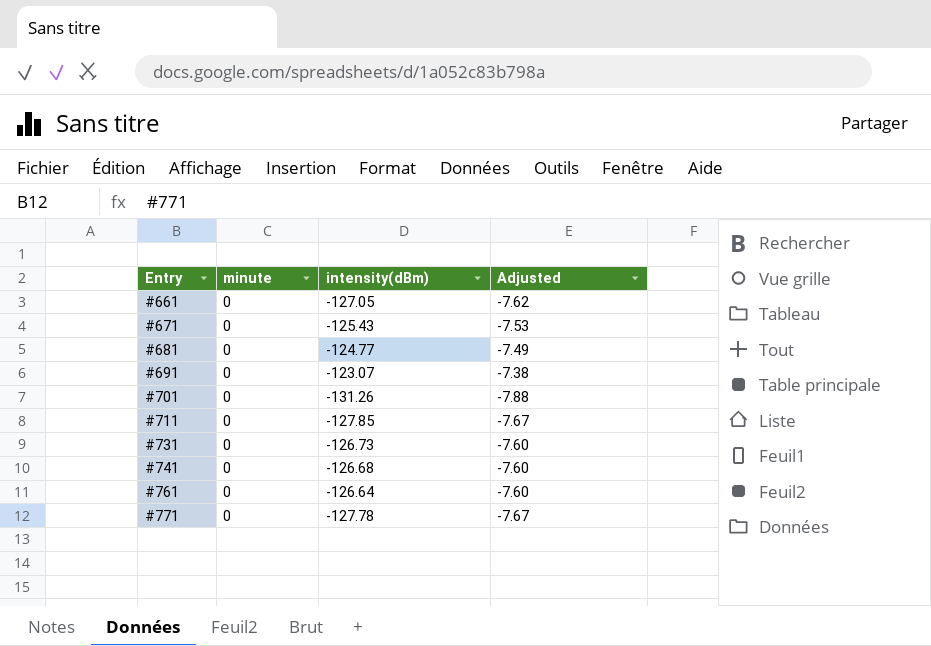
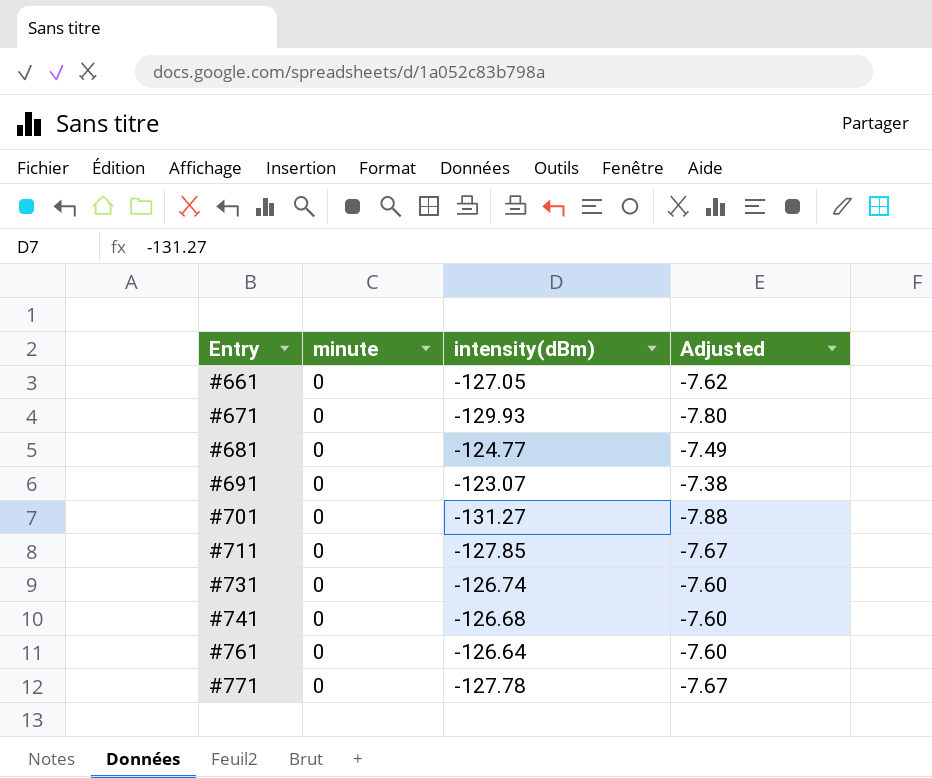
#671 | intensity(dBm): -125.43 -> -129.93
#671 | Adjusted: -7.53 -> -7.80
#701 | intensity(dBm): -131.26 -> -131.27
#731 | intensity(dBm): -126.73 -> -126.74

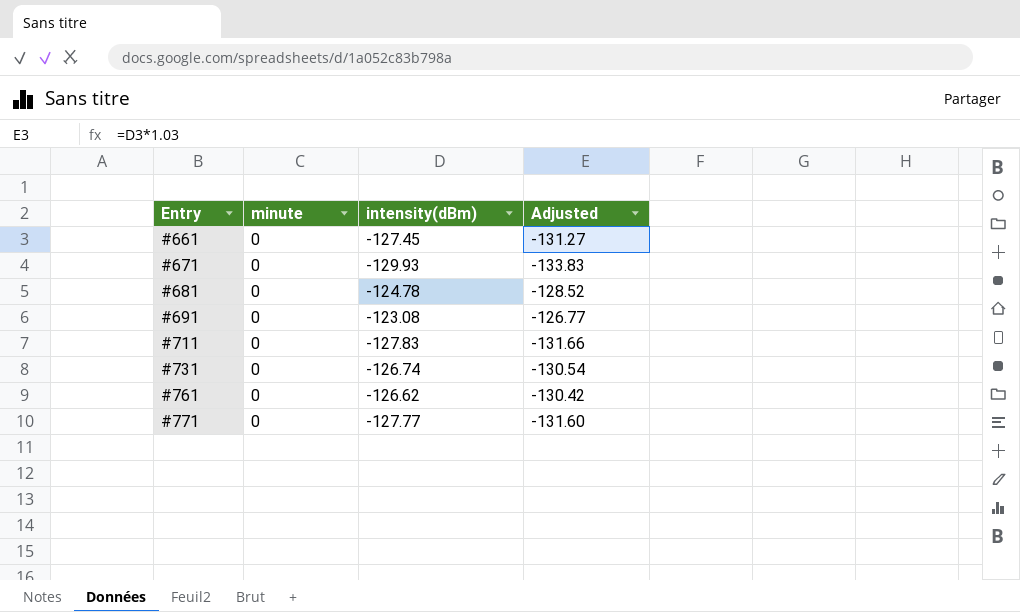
column Adjusted | formula: [intensity(dBm)] * 0.06 -> [intensity(dBm)] * 1.03
row #701: 0 | -131.27 | -7.88 -> none
row #741: 0 | -126.68 | -7.60 -> none
#661 | intensity(dBm): -127.05 -> -127.45
#681 | intensity(dBm): -124.77 -> -124.78
#691 | intensity(dBm): -123.07 -> -123.08
#711 | intensity(dBm): -127.85 -> -127.83
#761 | intensity(dBm): -126.64 -> -126.62
#771 | intensity(dBm): -127.78 -> -127.77

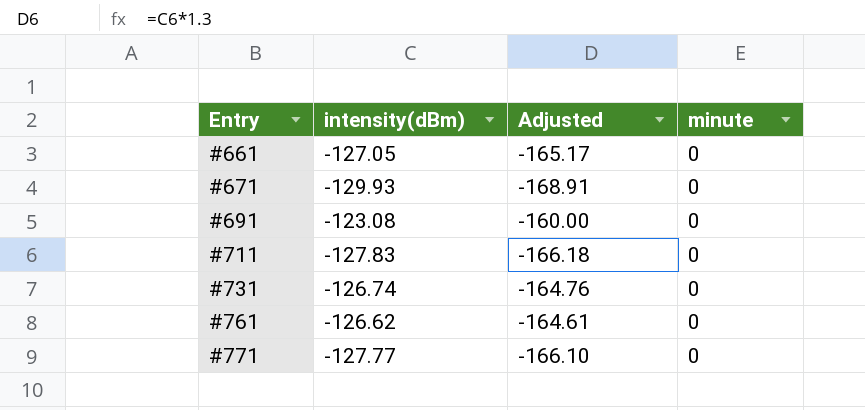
column Adjusted | formula: [intensity(dBm)] * 1.03 -> [intensity(dBm)] * 1.3
column minute | position: 2 -> 4
row #681: 0 | -124.78 | -128.52 -> none
#661 | intensity(dBm): -127.45 -> -127.05

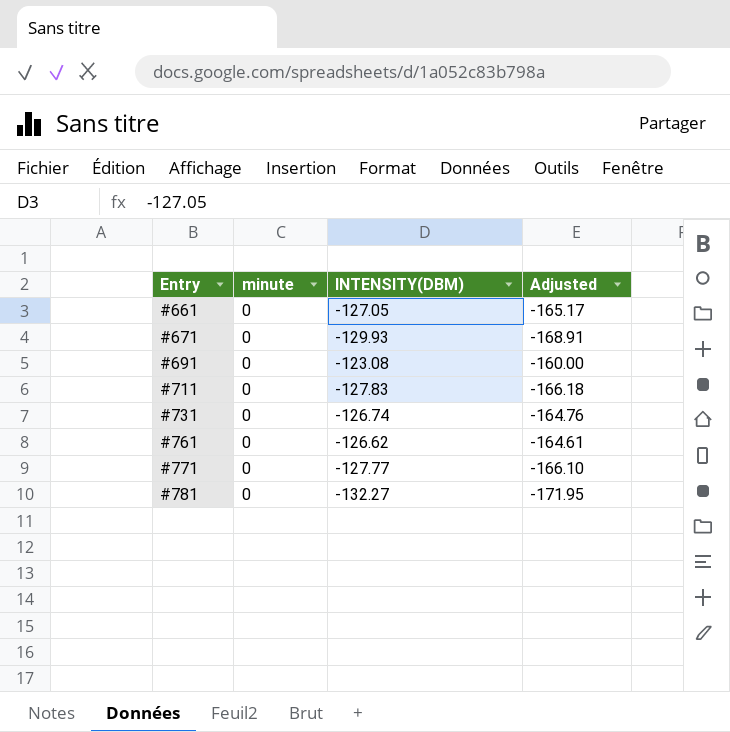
column minute | position: 4 -> 2
column name: intensity(dBm) -> INTENSITY(DBM)
row #781: none -> 0 | -132.27 | -171.95

